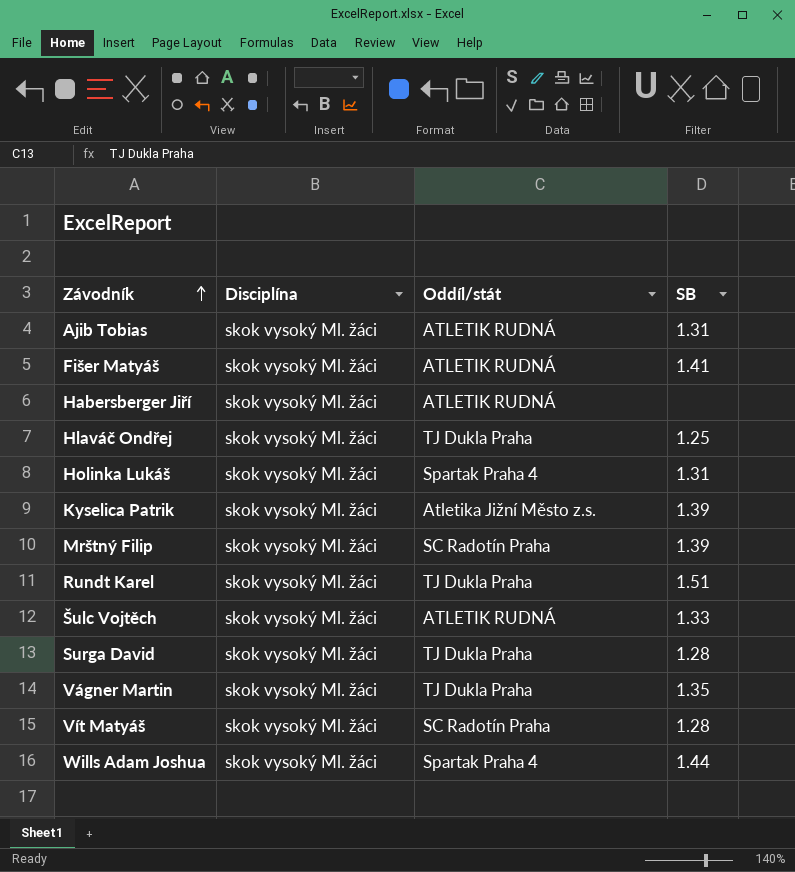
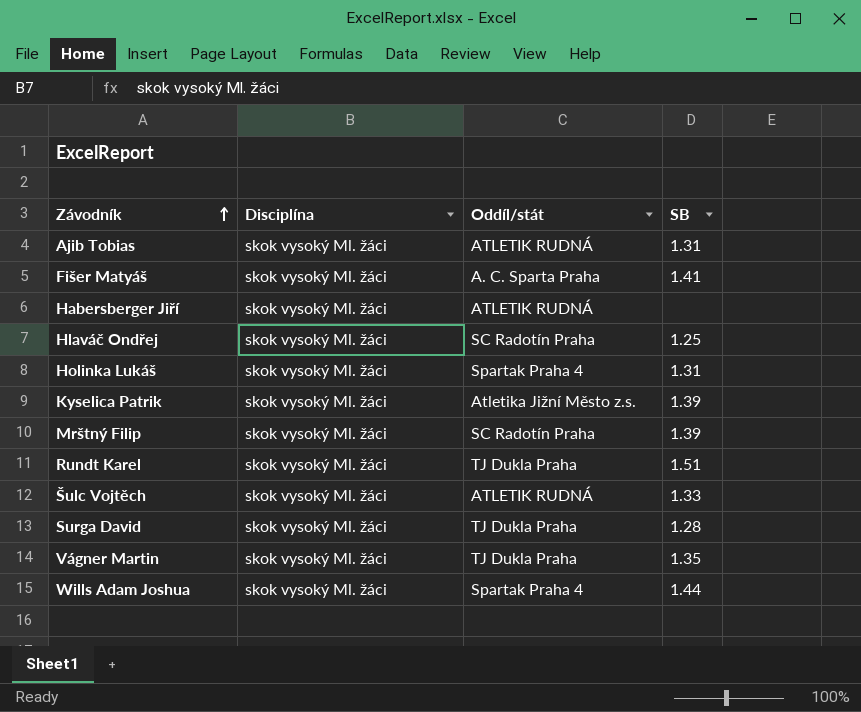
row Vít Matyáš: skok vysoký Ml. žáci | SC Radotín Praha | 1.28 -> none
Fišer Matyáš | Oddíl/stát: ATLETIK RUDNÁ -> A. C. Sparta Praha
Hlaváč Ondřej | Oddíl/stát: TJ Dukla Praha -> SC Radotín Praha

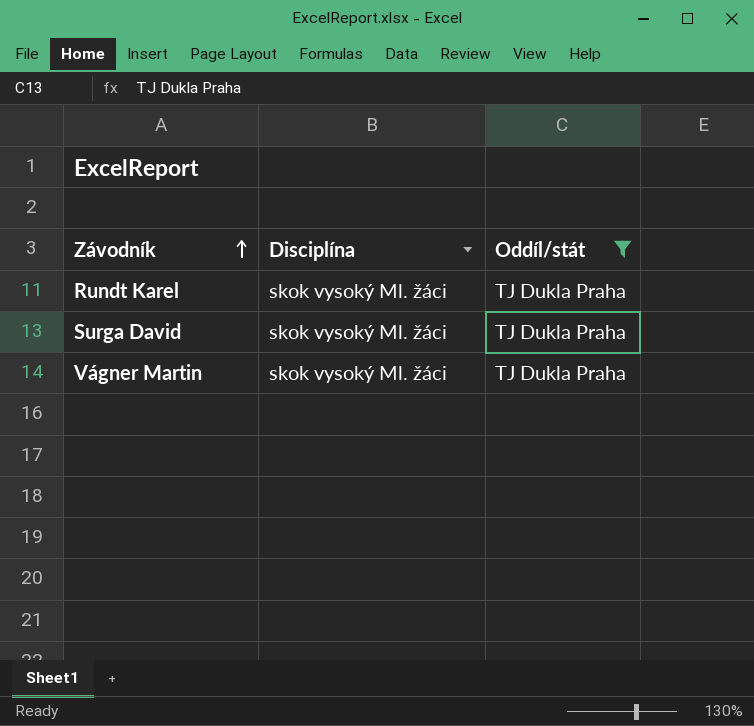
filter: none -> Oddíl/stát = TJ Dukla Praha
column SB | position: 4 -> none

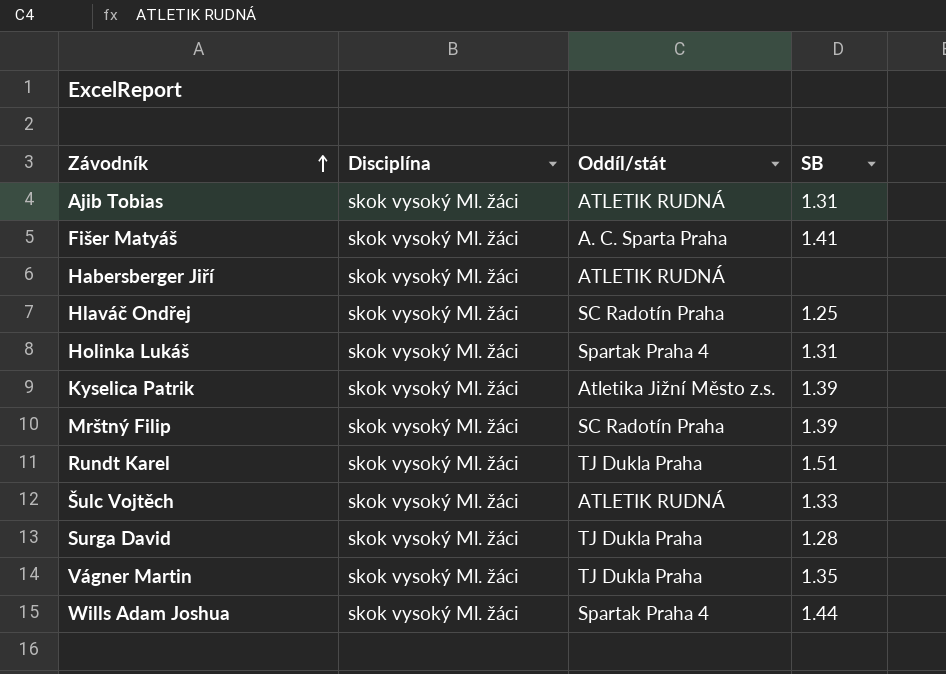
filter: Oddíl/stát = TJ Dukla Praha -> none
column SB | position: none -> 4

